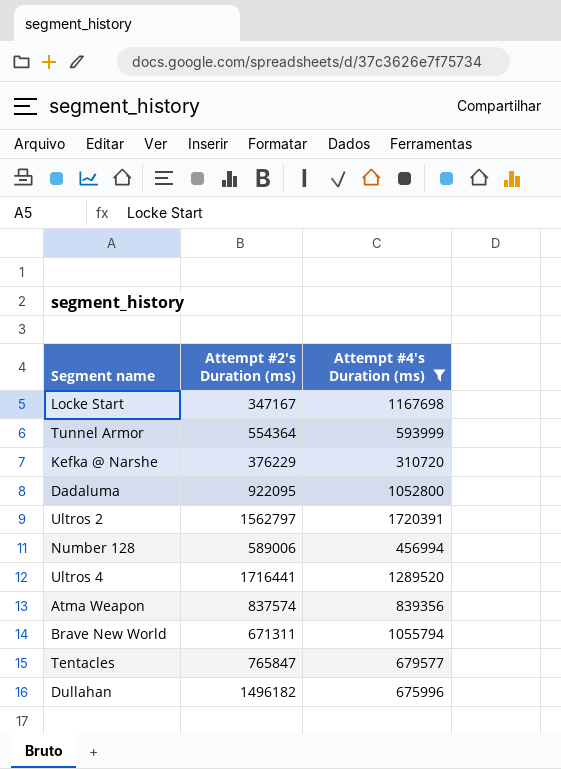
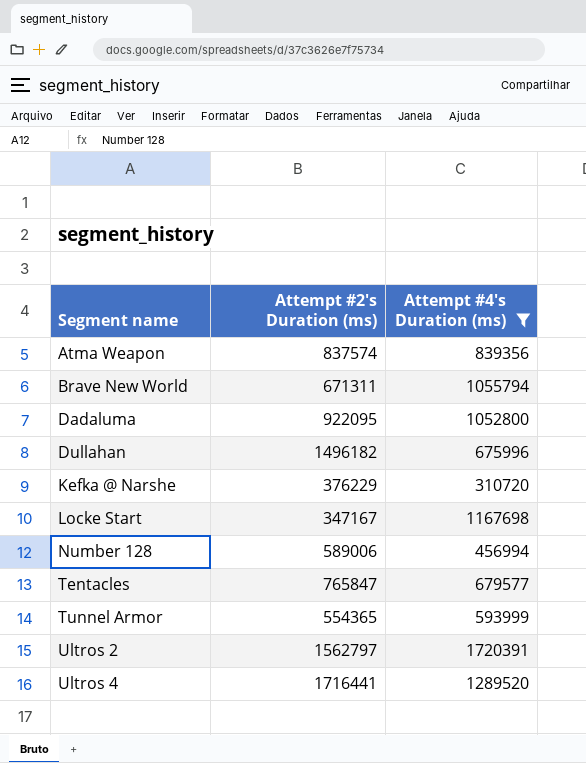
row order: none -> Segment name ascending
Tunnel Armor | Attempt #2's Duration (ms): 554364 -> 554365

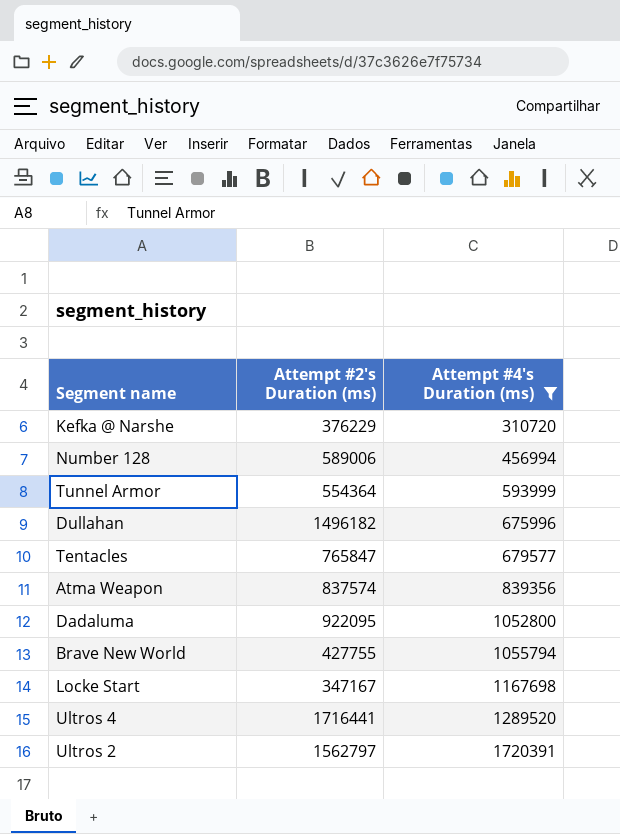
row order: Segment name ascending -> Attempt #4's Duration (ms) ascending
Tunnel Armor | Attempt #2's Duration (ms): 554365 -> 554364
Brave New World | Attempt #2's Duration (ms): 671311 -> 427755

